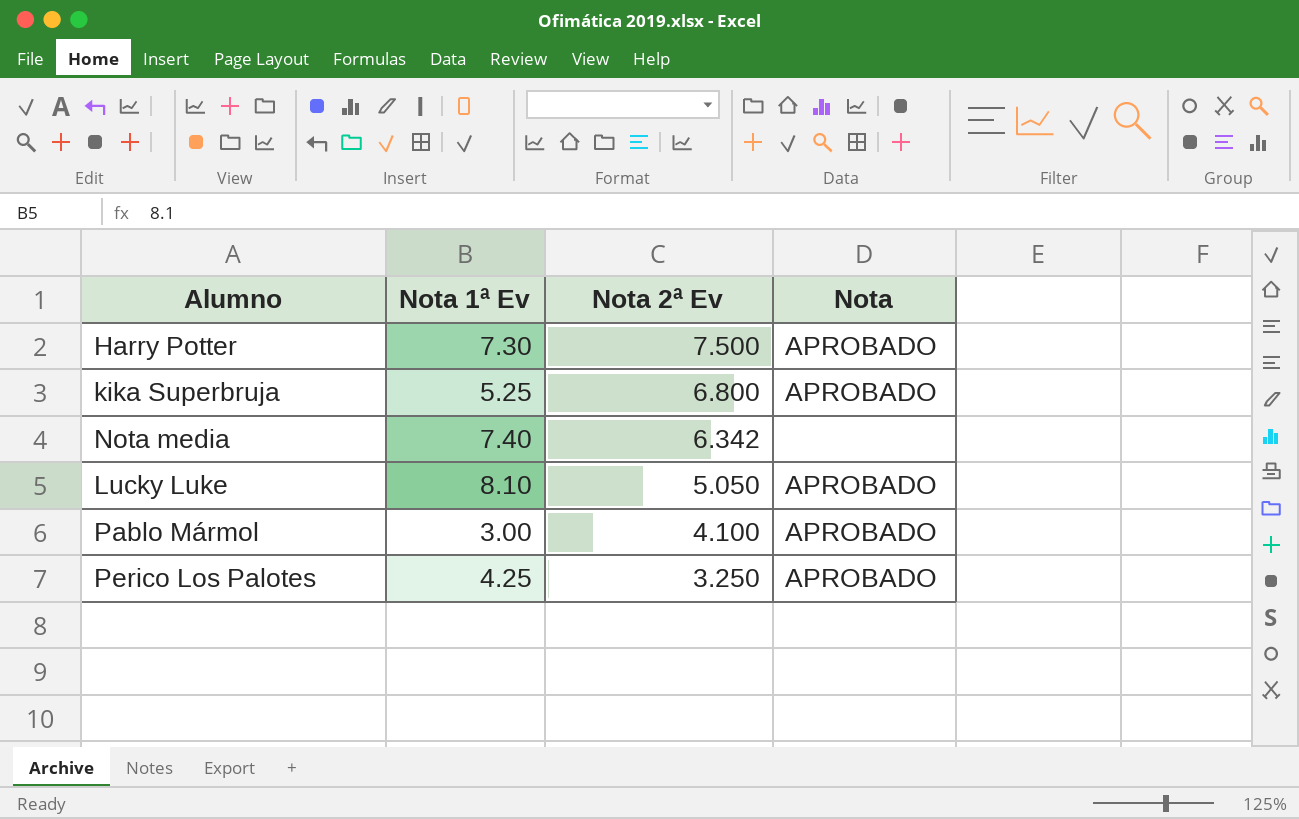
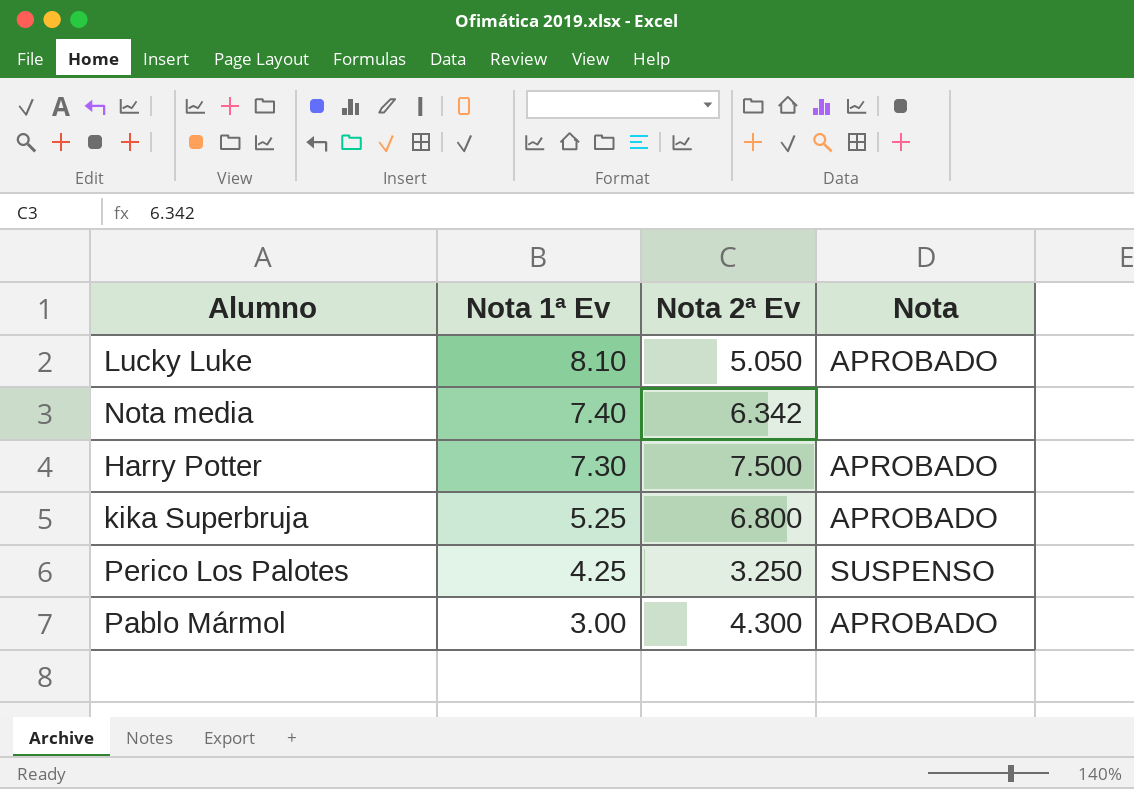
row order: Nota 2ª Ev descending -> Nota 1ª Ev descending
Perico Los Palotes | Nota: APROBADO -> SUSPENSO
Pablo Mármol | Nota 2ª Ev: 4.100 -> 4.300

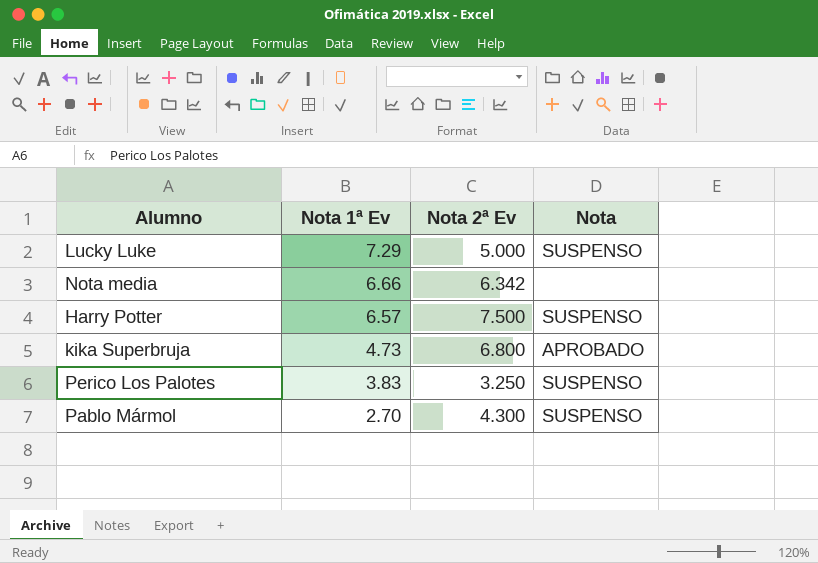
Lucky Luke | Nota 1ª Ev: 8.10 -> 7.29
Lucky Luke | Nota 2ª Ev: 5.050 -> 5.000
Lucky Luke | Nota: APROBADO -> SUSPENSO
Nota media | Nota 1ª Ev: 7.40 -> 6.66
Harry Potter | Nota 1ª Ev: 7.30 -> 6.57
Harry Potter | Nota: APROBADO -> SUSPENSO
kika Superbruja | Nota 1ª Ev: 5.25 -> 4.73
Perico Los Palotes | Nota 1ª Ev: 4.25 -> 3.83
Pablo Mármol | Nota 1ª Ev: 3.00 -> 2.70
Pablo Mármol | Nota: APROBADO -> SUSPENSO

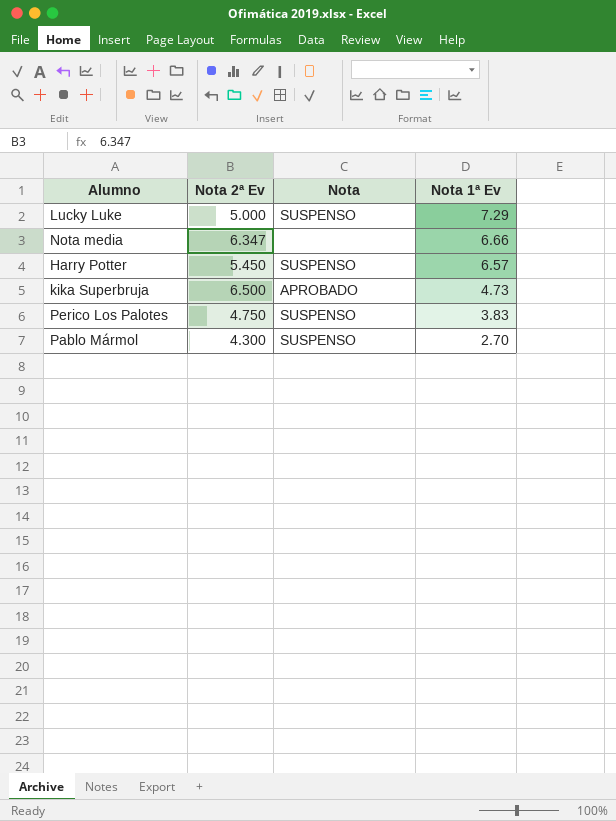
column Nota 1ª Ev | position: 2 -> 4
Nota media | Nota 2ª Ev: 6.342 -> 6.347
Harry Potter | Nota 2ª Ev: 7.500 -> 5.450
kika Superbruja | Nota 2ª Ev: 6.800 -> 6.500
Perico Los Palotes | Nota 2ª Ev: 3.250 -> 4.750

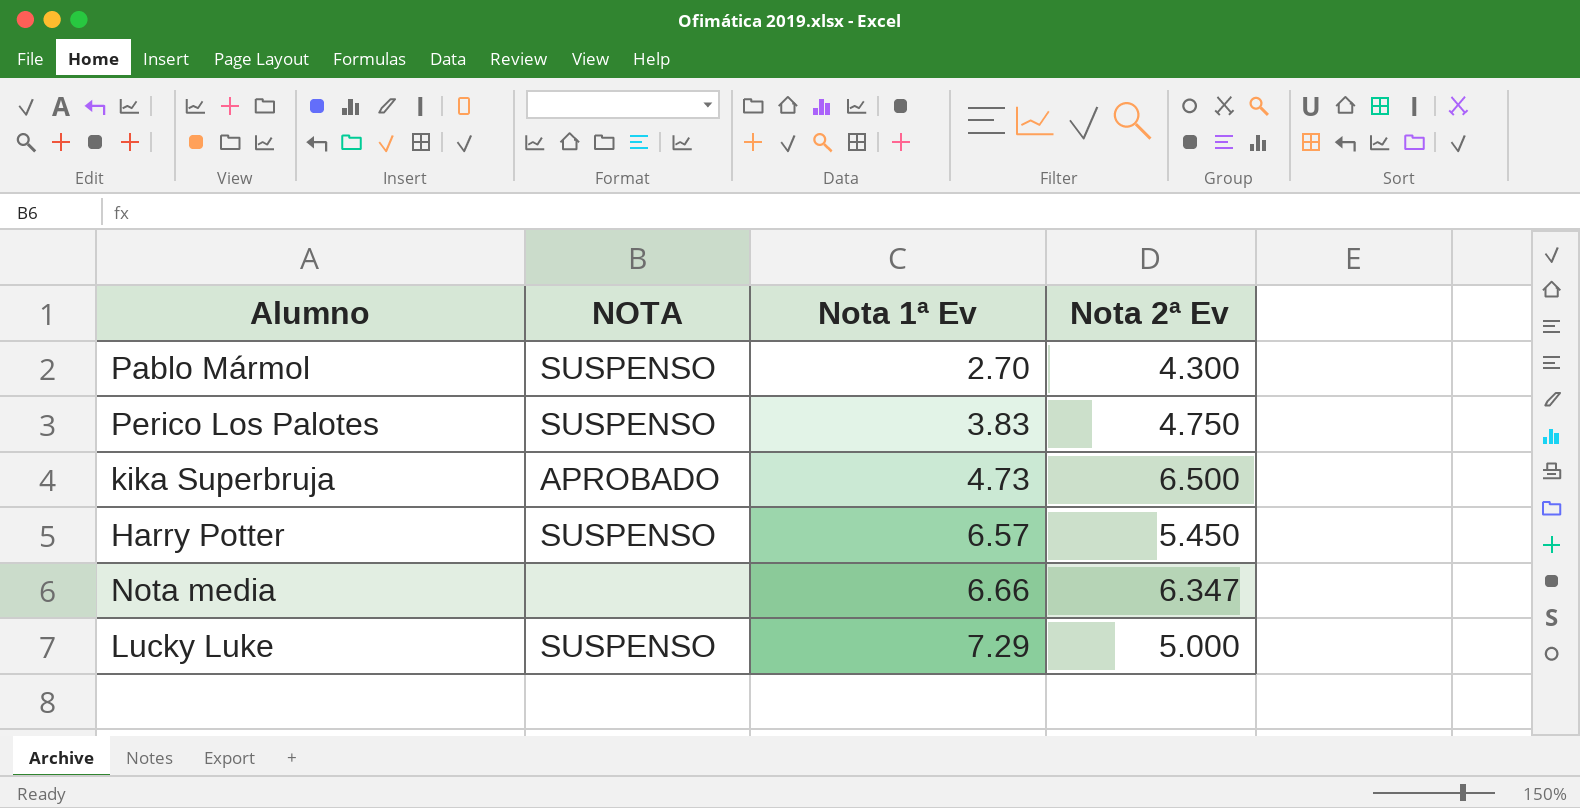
row order: Nota 1ª Ev descending -> Nota 1ª Ev ascending
column name: Nota -> NOTA
column Nota 2ª Ev | position: 2 -> 4

